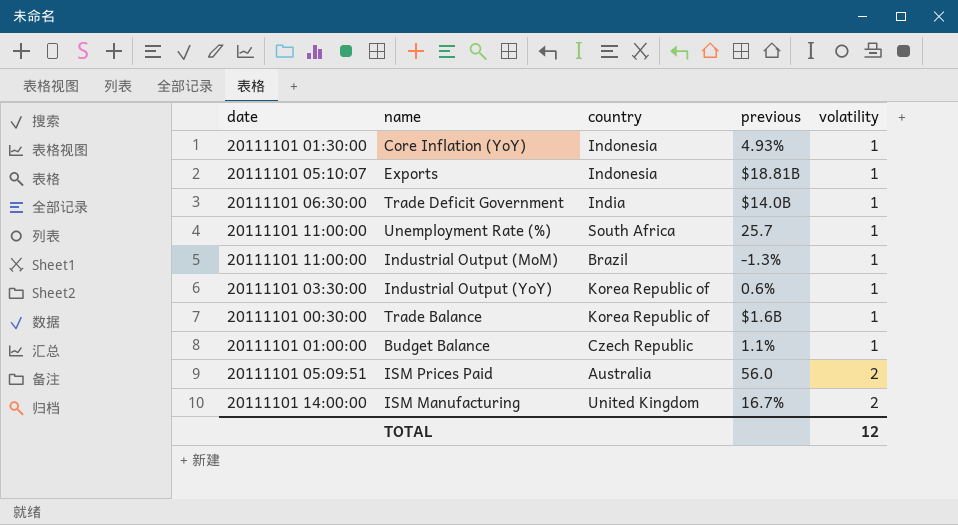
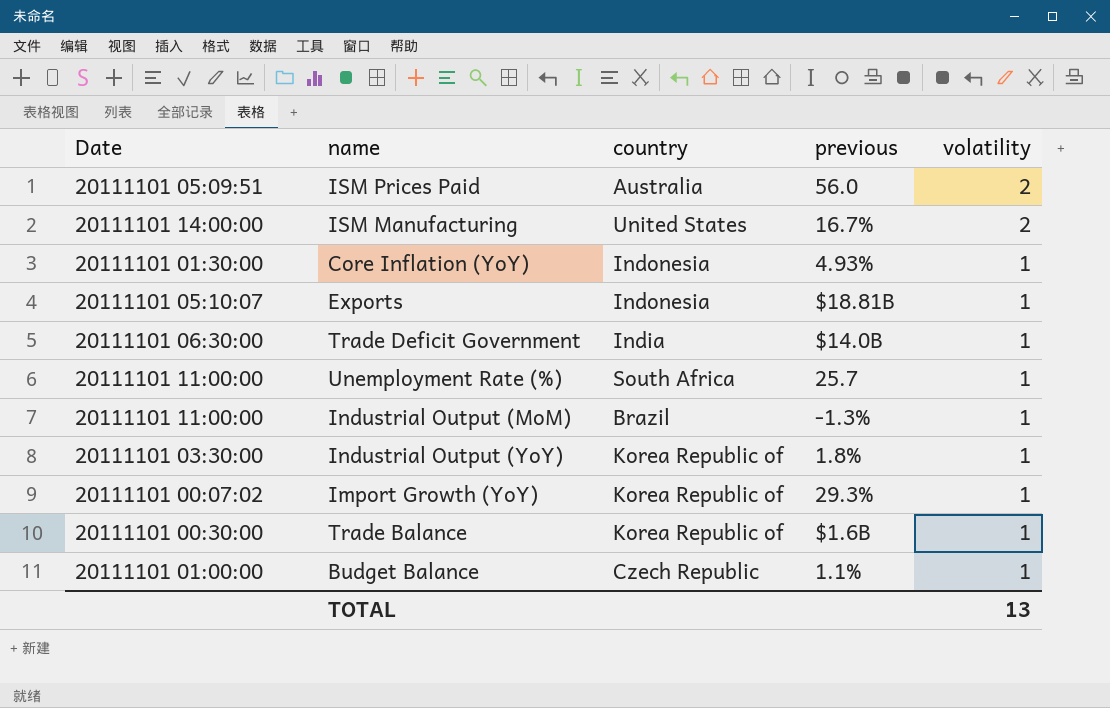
row order: volatility ascending -> volatility descending
column name: date -> Date
ISM Manufacturing | country: United Kingdom -> United States
Industrial Output (YoY) | previous: 0.6% -> 1.8%
row Import Growth (YoY): none -> 20111101 00:07:02 | Korea Republic of | 29.3% | 1
TOTAL | volatility: 12 -> 13

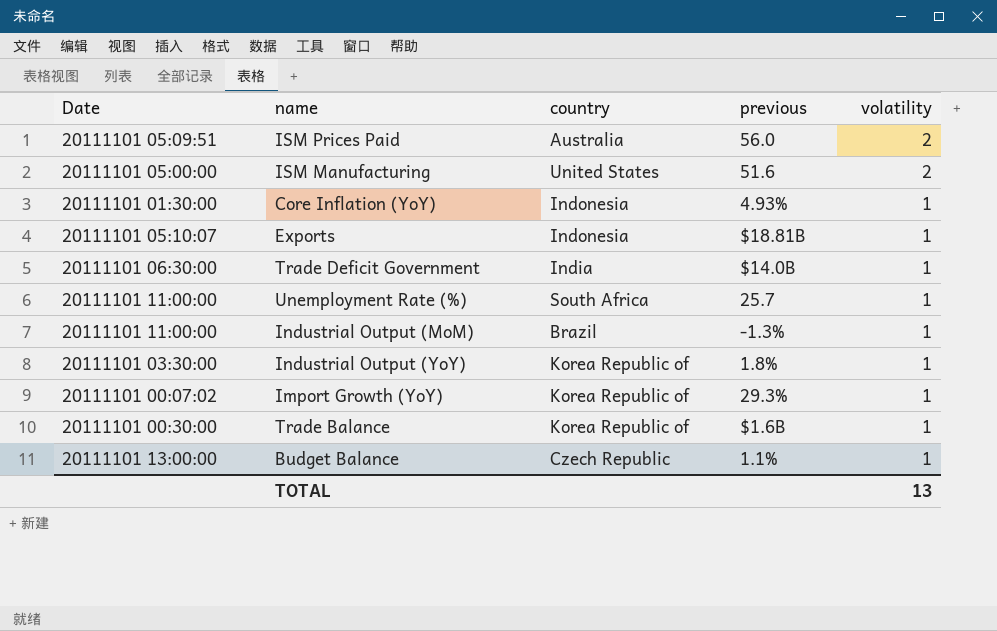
ISM Manufacturing | Date: 20111101 14:00:00 -> 20111101 05:00:00
ISM Manufacturing | previous: 16.7% -> 51.6
Budget Balance | Date: 20111101 01:00:00 -> 20111101 13:00:00

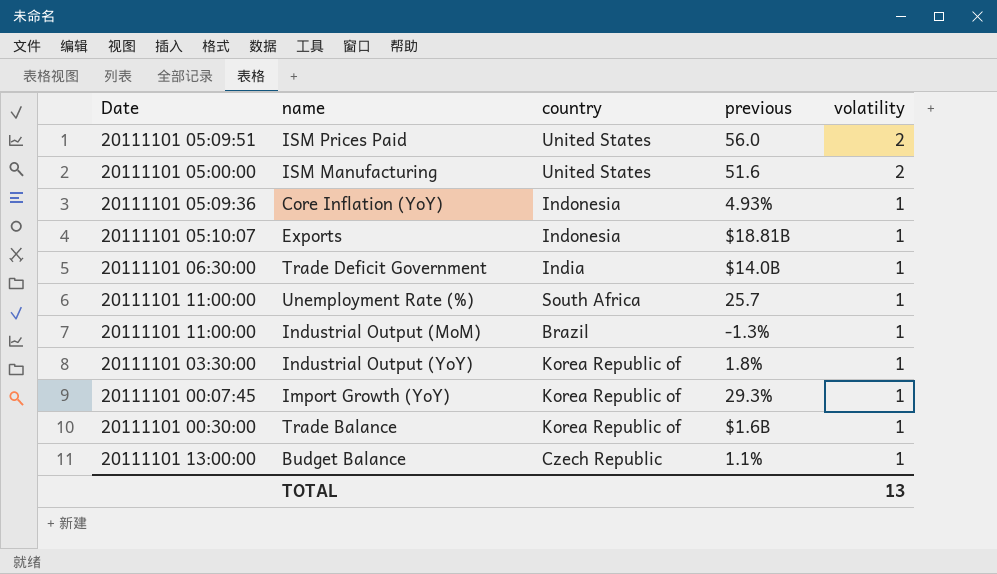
ISM Prices Paid | country: Australia -> United States
Core Inflation (YoY) | Date: 20111101 01:30:00 -> 20111101 05:09:36
Import Growth (YoY) | Date: 20111101 00:07:02 -> 20111101 00:07:45

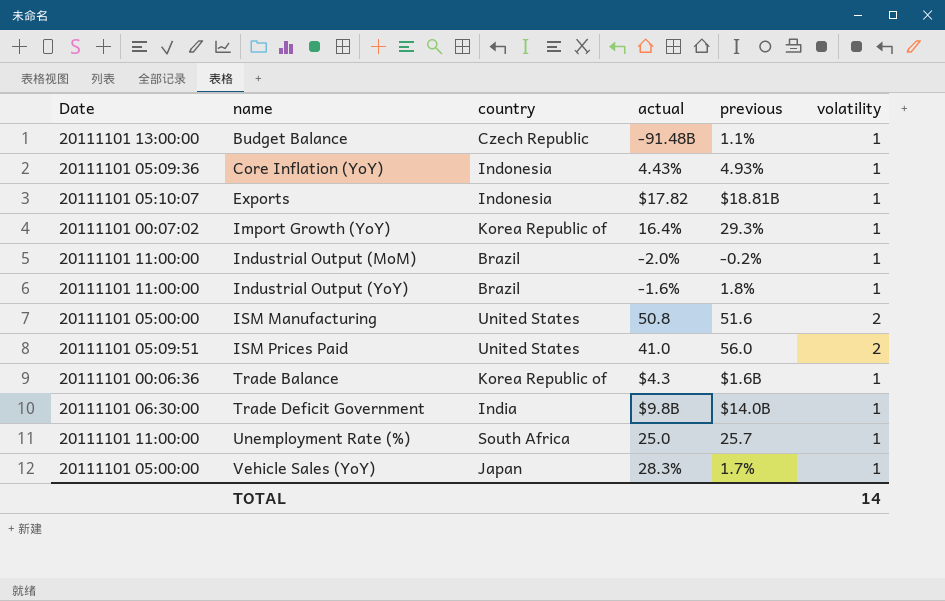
row order: volatility descending -> name ascending
column actual | position: none -> 4
Import Growth (YoY) | Date: 20111101 00:07:45 -> 20111101 00:07:02
Industrial Output (MoM) | previous: -1.3% -> -0.2%
Industrial Output (YoY) | Date: 20111101 03:30:00 -> 20111101 11:00:00
Industrial Output (YoY) | country: Korea Republic of -> Brazil
Trade Balance | Date: 20111101 00:30:00 -> 20111101 00:06:36
row Vehicle Sales (YoY): none -> 20111101 05:00:00 | Japan | 28.3% | 1.7% | 1
TOTAL | volatility: 13 -> 14

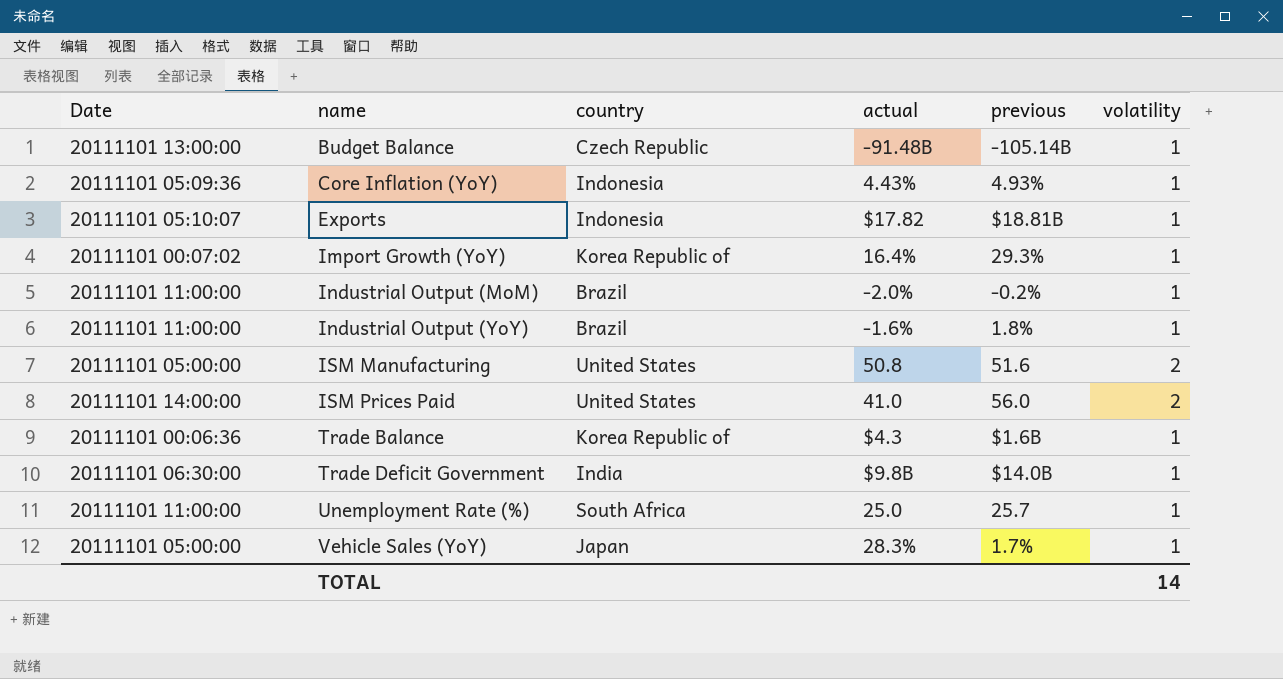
Budget Balance | previous: 1.1% -> -105.14B
ISM Prices Paid | Date: 20111101 05:09:51 -> 20111101 14:00:00

